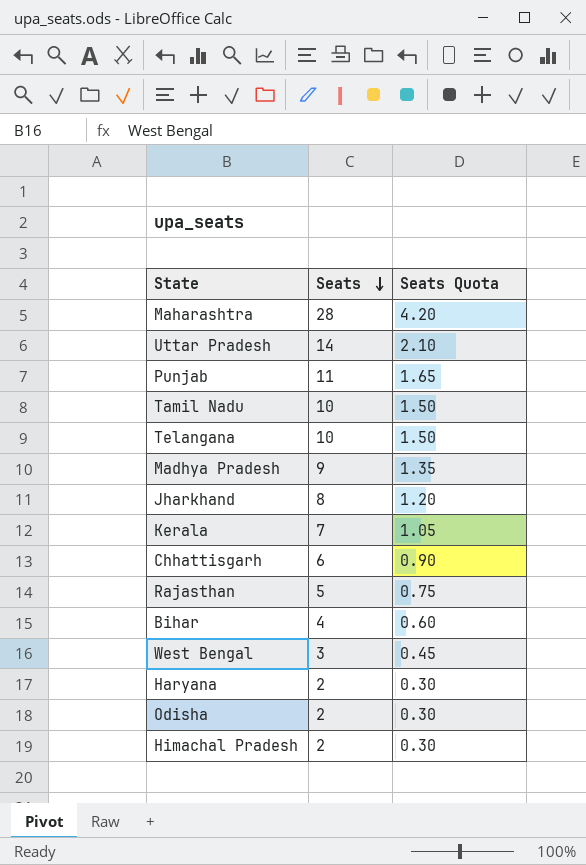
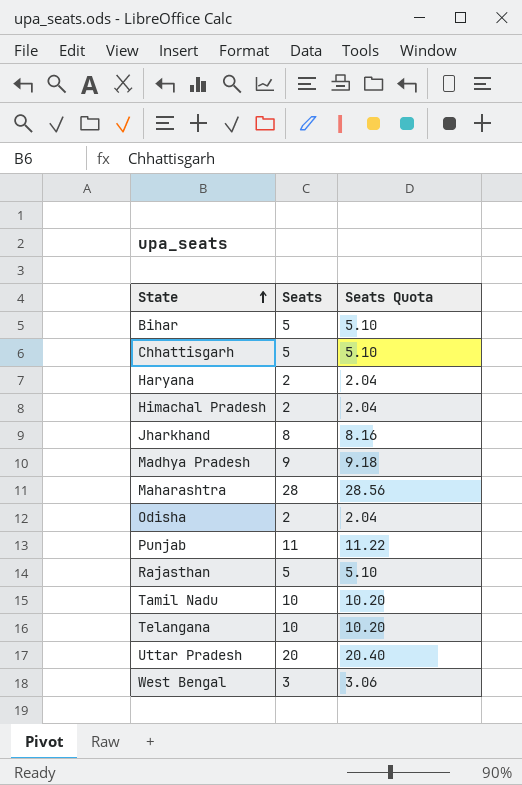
row order: Seats descending -> State ascending
column Seats Quota | formula: [Seats] * 0.15 -> [Seats] * 1.02
row Kerala: 7 | 1.05 -> none
Bihar | Seats: 4 -> 5
Chhattisgarh | Seats: 6 -> 5
Uttar Pradesh | Seats: 14 -> 20

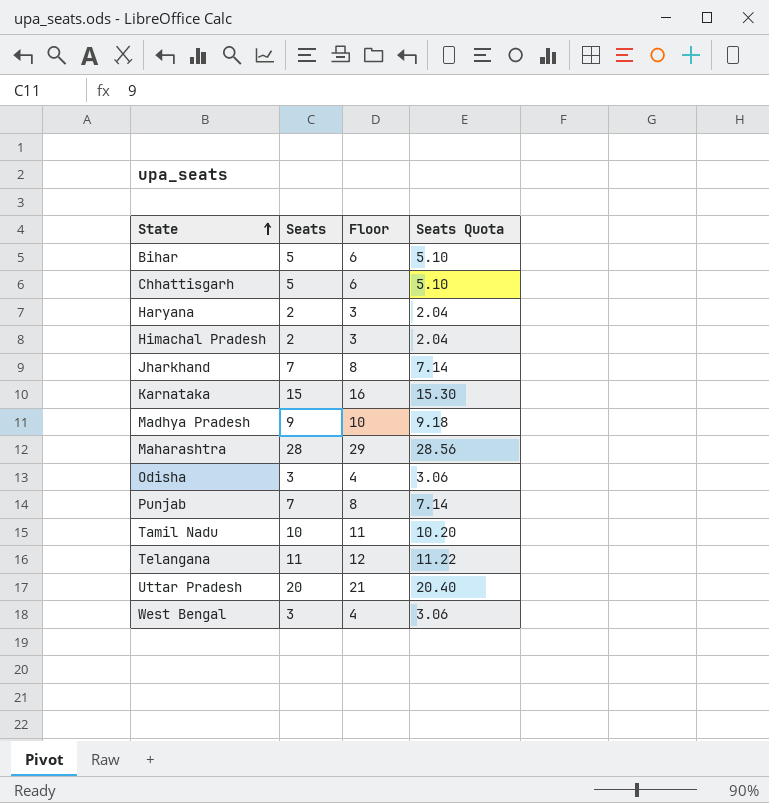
column Floor | formula: none -> [Seats] + 1
row Rajasthan: 5 | 5.10 -> none
Jharkhand | Seats: 8 -> 7
Jharkhand | Seats Quota: 8.16 -> 7.14
row Karnataka: none -> 15 | 16 | 15.30
Odisha | Seats: 2 -> 3
Odisha | Seats Quota: 2.04 -> 3.06
Punjab | Seats: 11 -> 7
Punjab | Seats Quota: 11.22 -> 7.14
Telangana | Seats: 10 -> 11
Telangana | Seats Quota: 10.20 -> 11.22

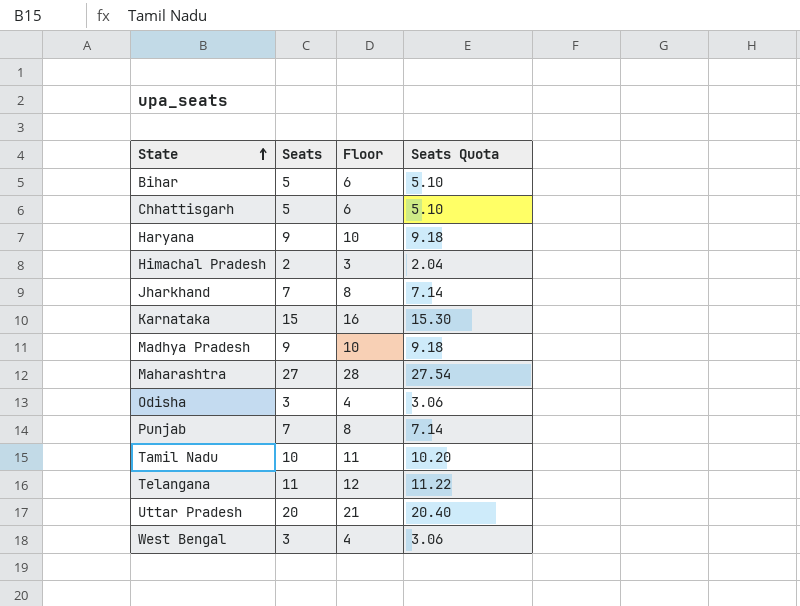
Haryana | Seats: 2 -> 9
Haryana | Floor: 3 -> 10
Haryana | Seats Quota: 2.04 -> 9.18
Maharashtra | Seats: 28 -> 27
Maharashtra | Floor: 29 -> 28
Maharashtra | Seats Quota: 28.56 -> 27.54

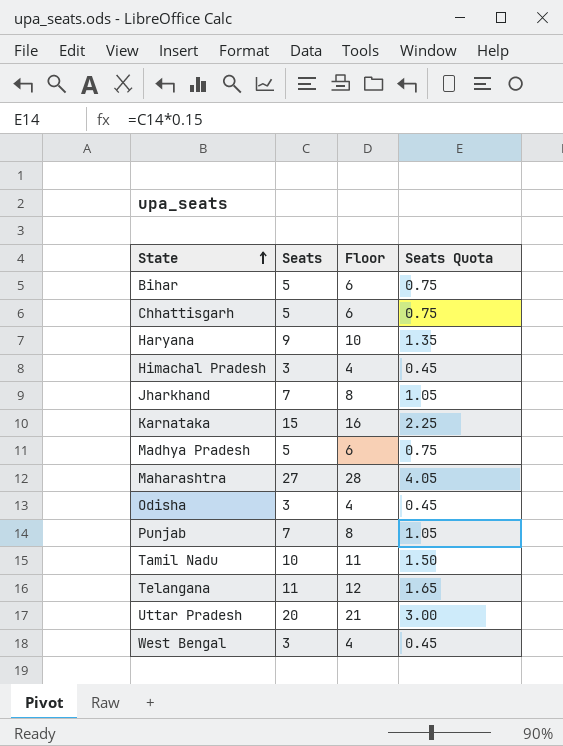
column Seats Quota | formula: [Seats] * 1.02 -> [Seats] * 0.15
Himachal Pradesh | Seats: 2 -> 3
Himachal Pradesh | Floor: 3 -> 4
Madhya Pradesh | Seats: 9 -> 5
Madhya Pradesh | Floor: 10 -> 6

